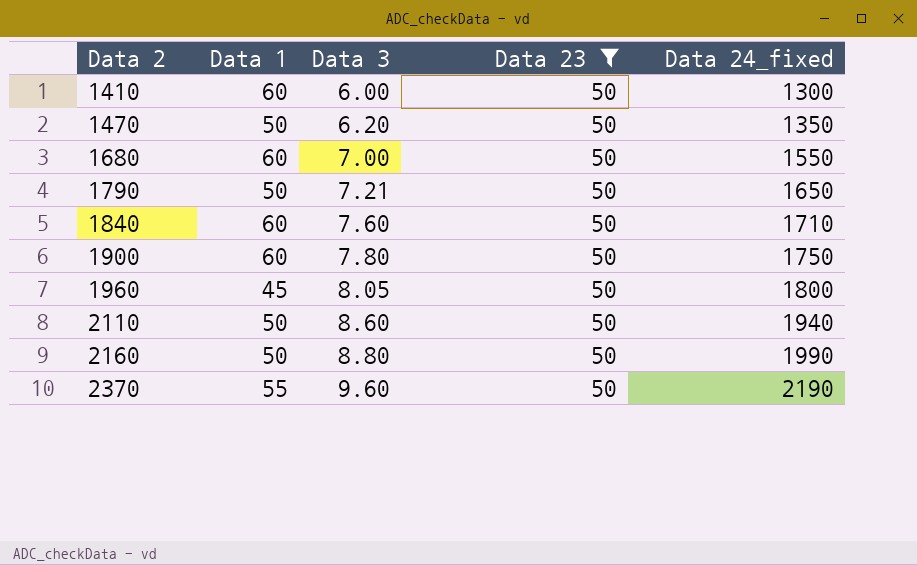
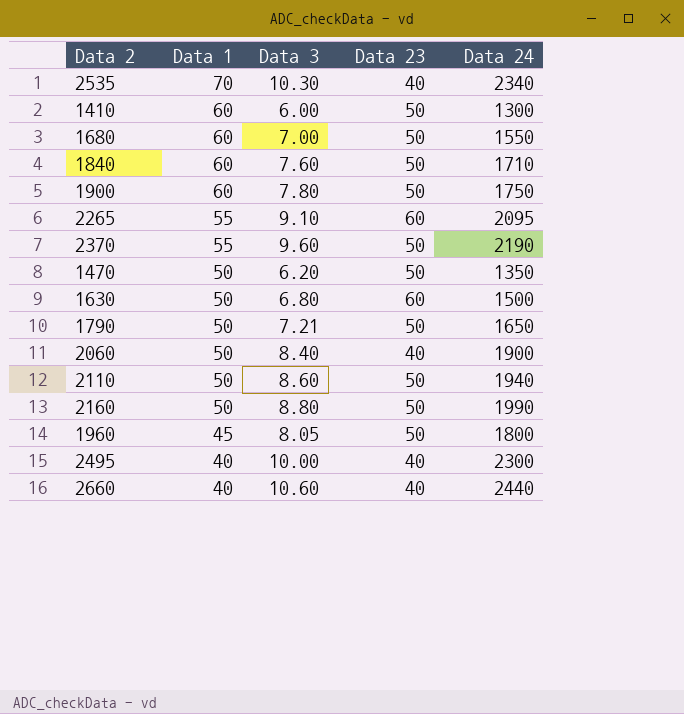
filter: Data 23 = 50 -> none
row order: Data 2 ascending -> Data 1 descending
column name: Data 24_fixed -> Data 24

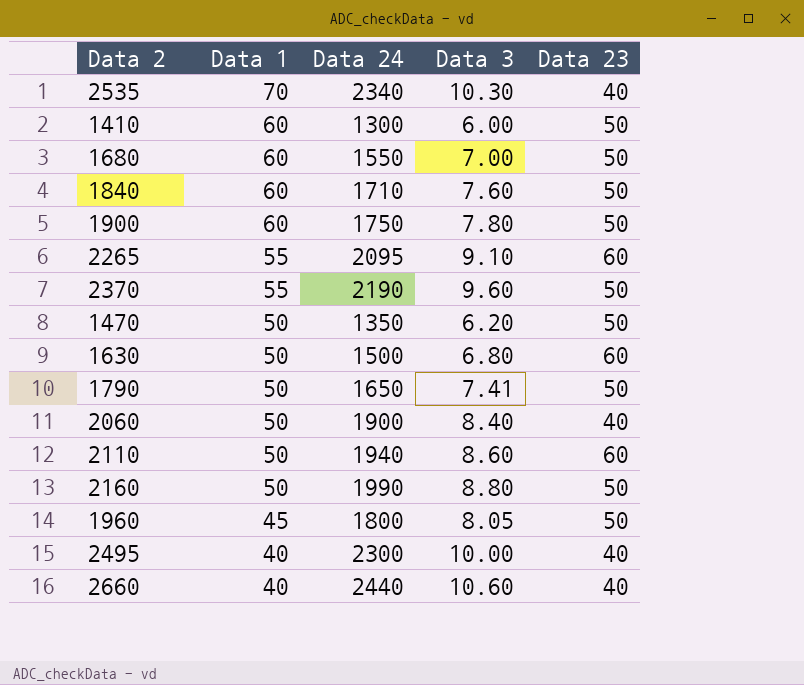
column Data 24 | position: 5 -> 3
1790 | Data 3: 7.21 -> 7.41
2110 | Data 23: 50 -> 60

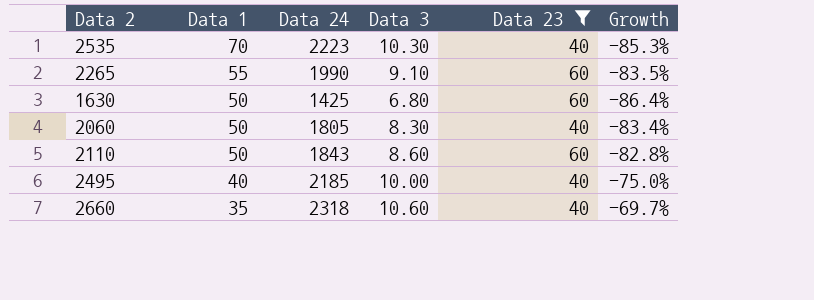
filter: none -> Data 23 != 50
column Growth | formula: none -> ([Data 3] - [Data 1]) / [Data 1]
2535 | Data 24: 2340 -> 2223
2265 | Data 24: 2095 -> 1990
1630 | Data 24: 1500 -> 1425
2060 | Data 24: 1900 -> 1805
2060 | Data 3: 8.40 -> 8.30
2110 | Data 24: 1940 -> 1843
2495 | Data 24: 2300 -> 2185
2660 | Data 1: 40 -> 35
2660 | Data 24: 2440 -> 2318

